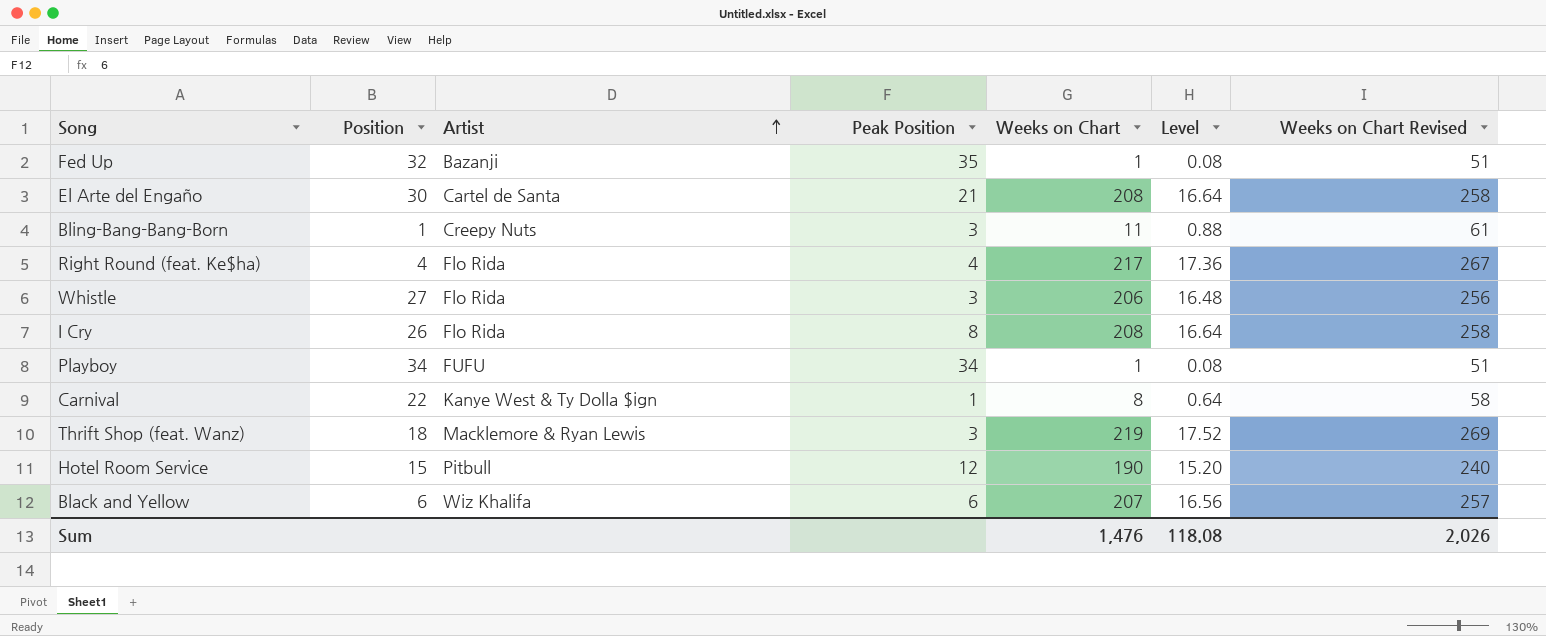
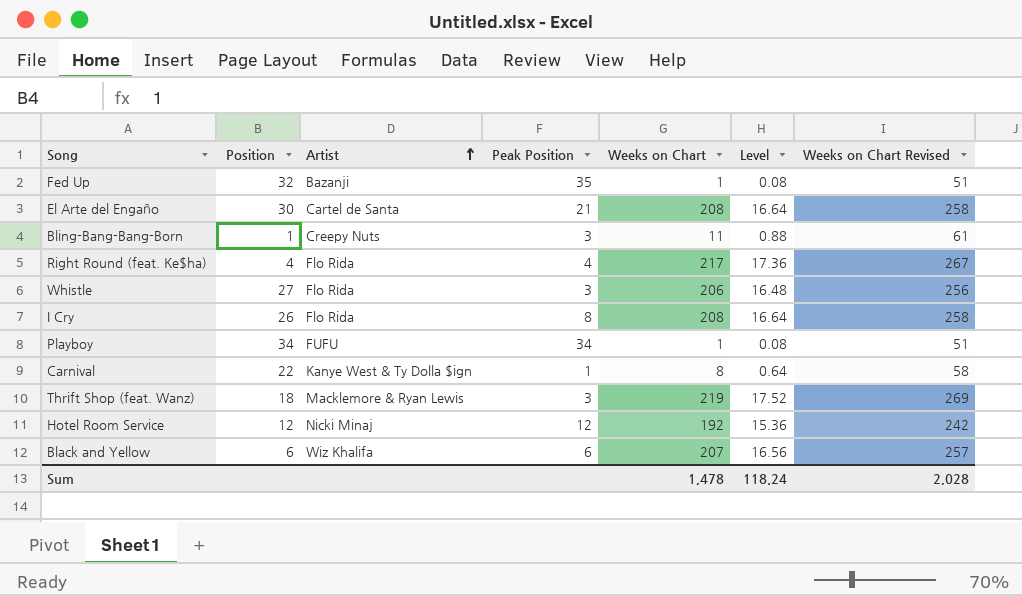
Hotel Room Service | Position: 15 -> 12
Hotel Room Service | Artist: Pitbull -> Nicki Minaj
Hotel Room Service | Weeks on Chart: 190 -> 192
Hotel Room Service | Level: 15.20 -> 15.36
Hotel Room Service | Weeks on Chart Revised: 240 -> 242
Sum | Weeks on Chart: 1,476 -> 1,478
Sum | Level: 118.08 -> 118.24
Sum | Weeks on Chart Revised: 2,026 -> 2,028

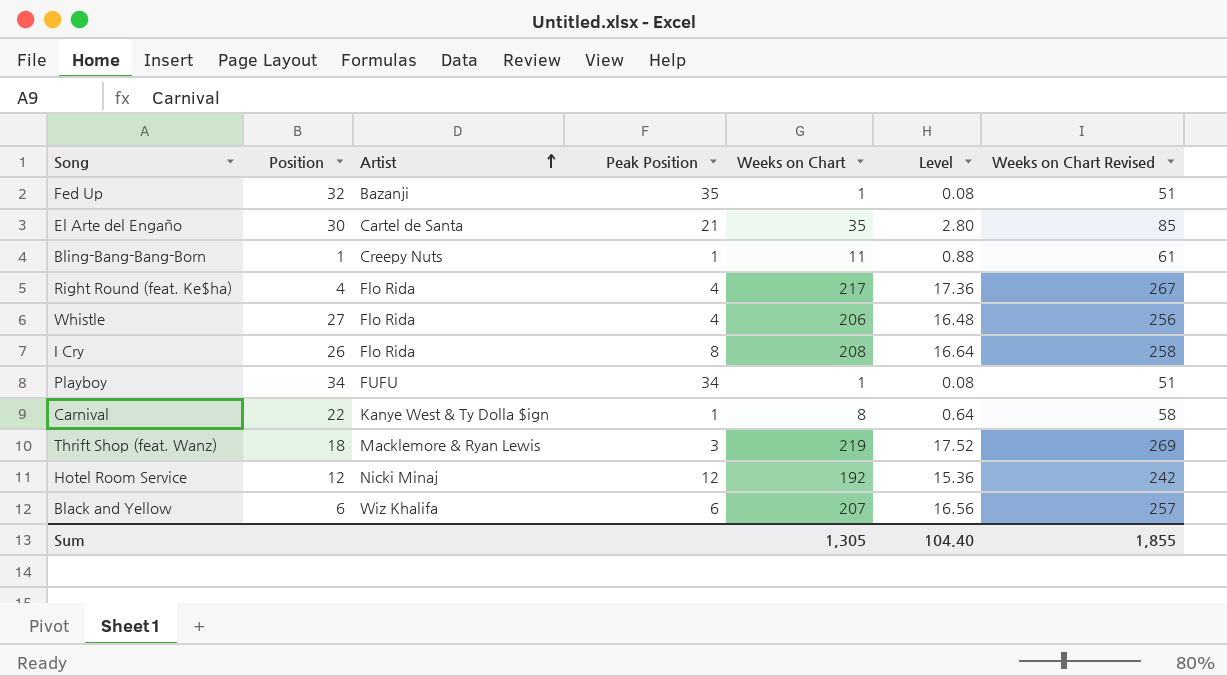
El Arte del Engaño | Weeks on Chart: 208 -> 35
El Arte del Engaño | Level: 16.64 -> 2.80
El Arte del Engaño | Weeks on Chart Revised: 258 -> 85
Bling-Bang-Bang-Born | Peak Position: 3 -> 1
Whistle | Peak Position: 3 -> 4
Sum | Weeks on Chart: 1,478 -> 1,305
Sum | Level: 118.24 -> 104.40
Sum | Weeks on Chart Revised: 2,028 -> 1,855

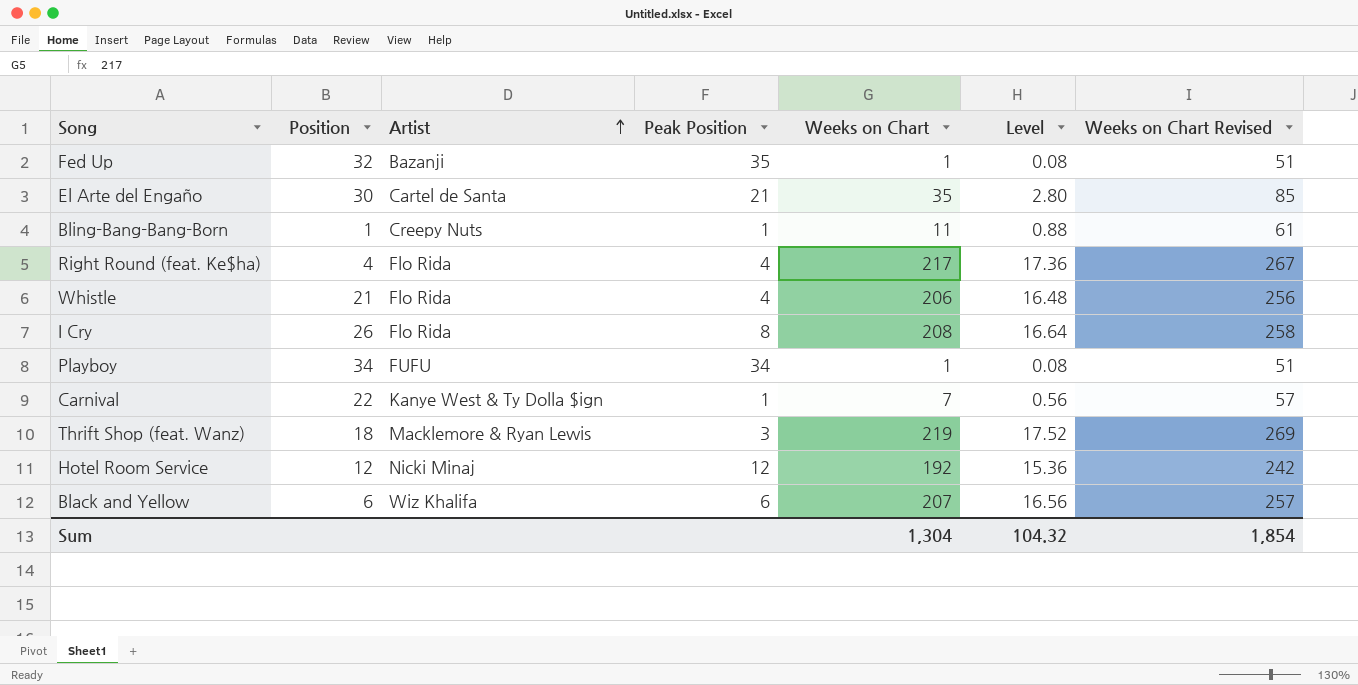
Whistle | Position: 27 -> 21
Carnival | Weeks on Chart: 8 -> 7
Carnival | Level: 0.64 -> 0.56
Carnival | Weeks on Chart Revised: 58 -> 57
Sum | Weeks on Chart: 1,305 -> 1,304
Sum | Level: 104.40 -> 104.32
Sum | Weeks on Chart Revised: 1,855 -> 1,854

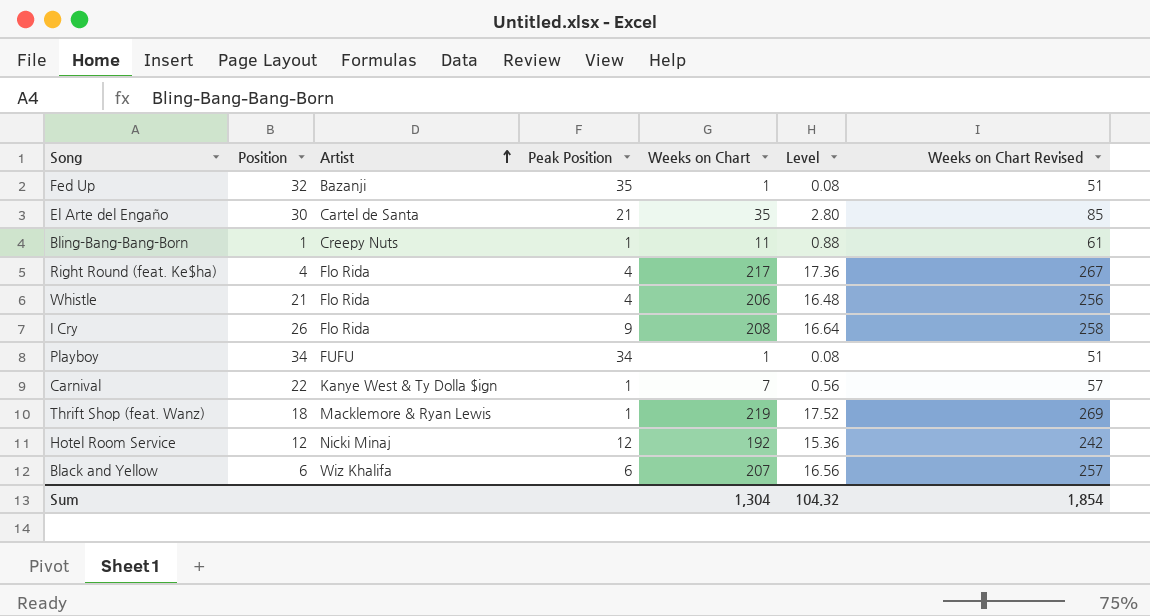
I Cry | Peak Position: 8 -> 9
Thrift Shop (feat. Wanz) | Peak Position: 3 -> 1

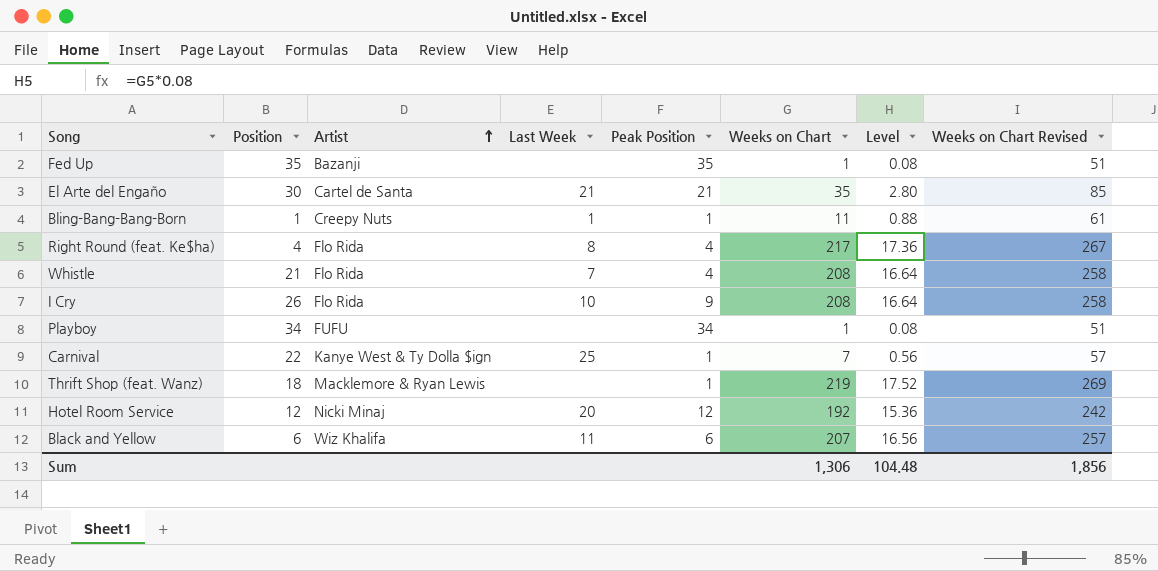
column Last Week | position: none -> 4
Fed Up | Position: 32 -> 35
Whistle | Weeks on Chart: 206 -> 208
Whistle | Level: 16.48 -> 16.64
Whistle | Weeks on Chart Revised: 256 -> 258
Sum | Weeks on Chart: 1,304 -> 1,306
Sum | Level: 104.32 -> 104.48
Sum | Weeks on Chart Revised: 1,854 -> 1,856

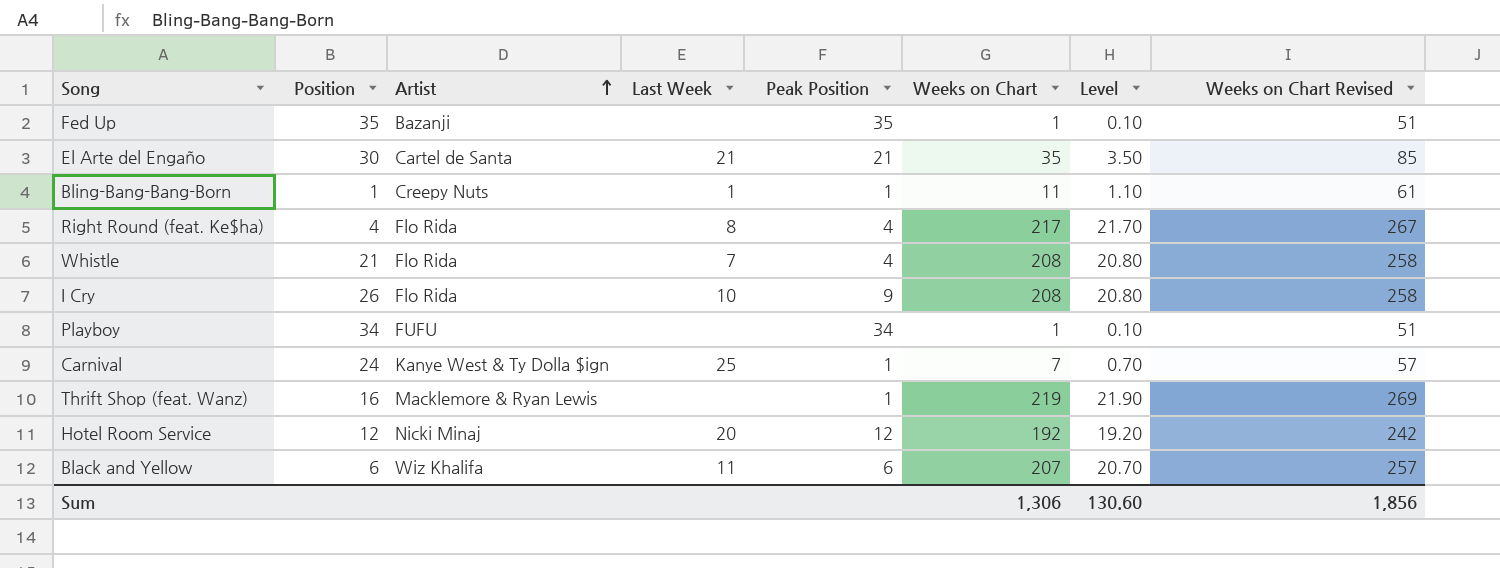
column Level | formula: [Weeks on Chart] * 0.08 -> [Weeks on Chart] * 0.1
Carnival | Position: 22 -> 24
Thrift Shop (feat. Wanz) | Position: 18 -> 16
Sum | Level: 104.48 -> 130.60

